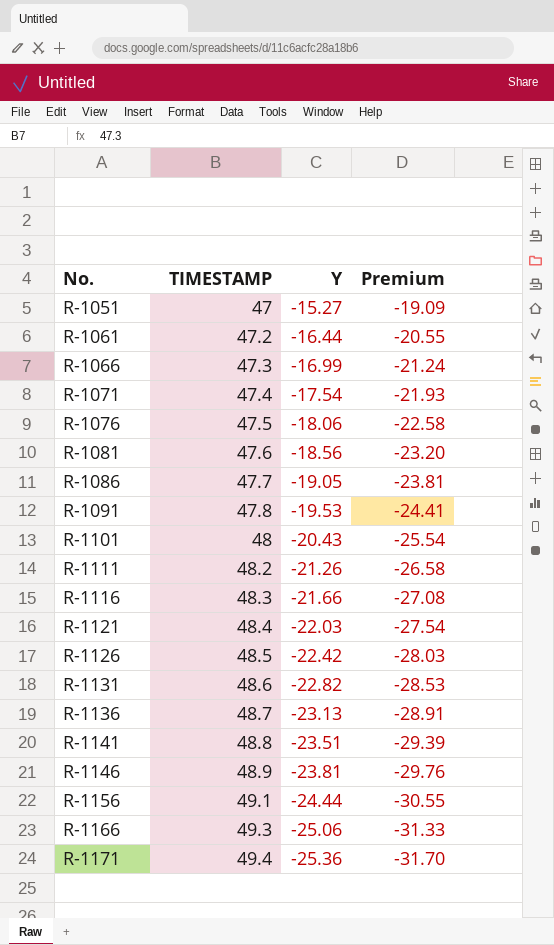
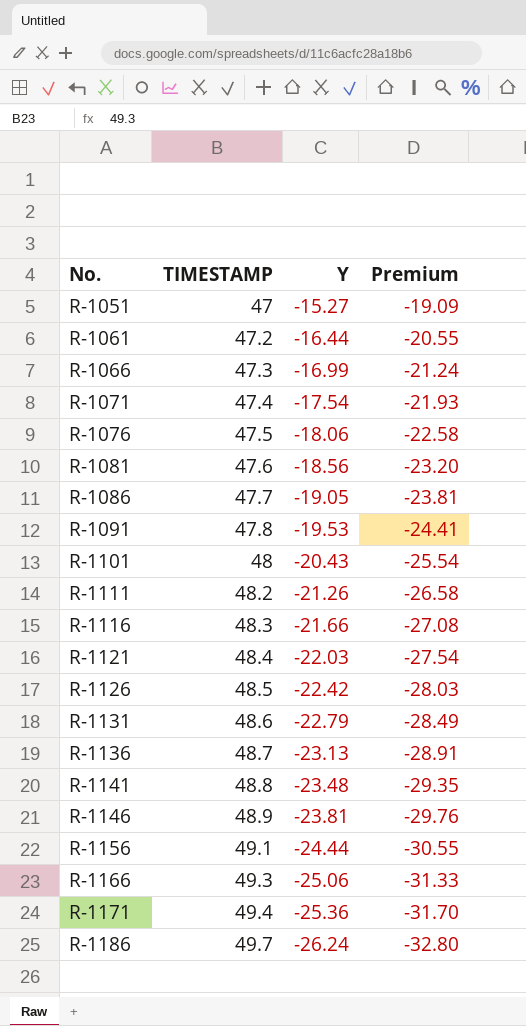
R-1131 | Y: -22.82 -> -22.79
R-1131 | Premium: -28.53 -> -28.49
R-1141 | Y: -23.51 -> -23.48
R-1141 | Premium: -29.39 -> -29.35
row R-1186: none -> 49.7 | -26.24 | -32.80

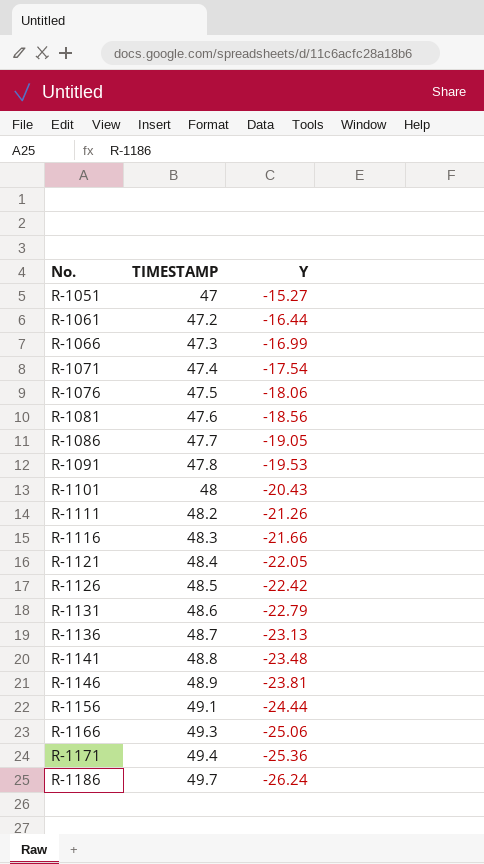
column Premium | formula: [Y] * 1.25 -> none
R-1121 | Y: -22.03 -> -22.05

